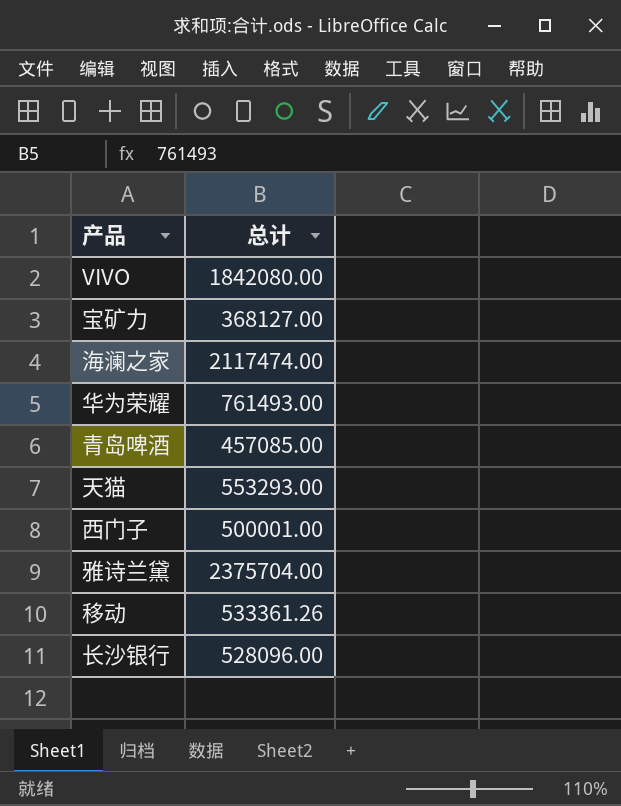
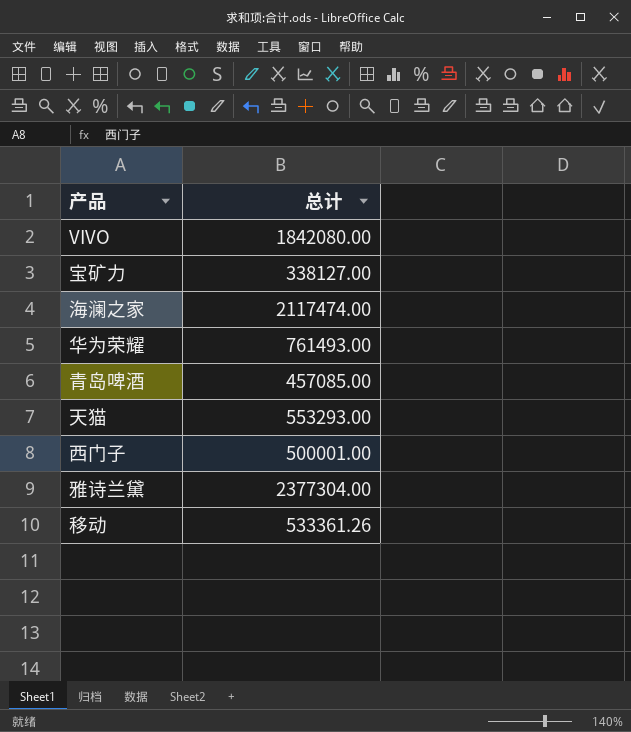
row 长沙银行: 528096.00 -> none
宝矿力 | 总计: 368127.00 -> 338127.00
雅诗兰黛 | 总计: 2375704.00 -> 2377304.00

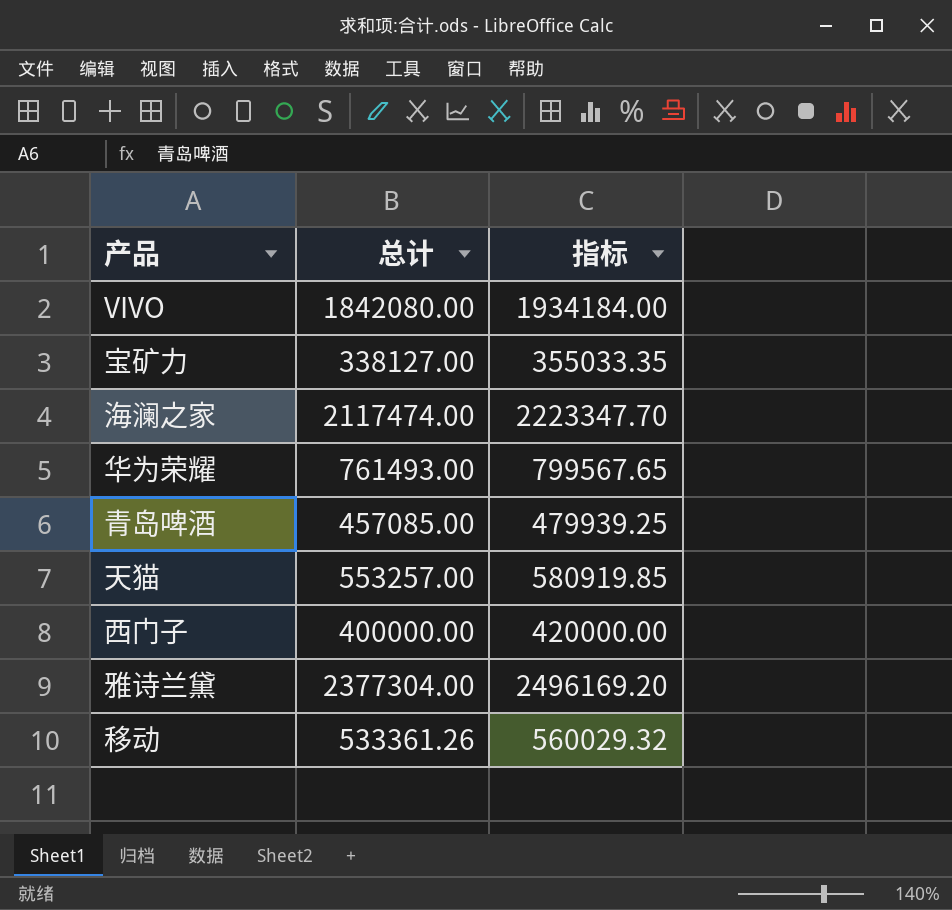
column 指标 | formula: none -> [总计] * 1.05
天猫 | 总计: 553293.00 -> 553257.00
西门子 | 总计: 500001.00 -> 400000.00

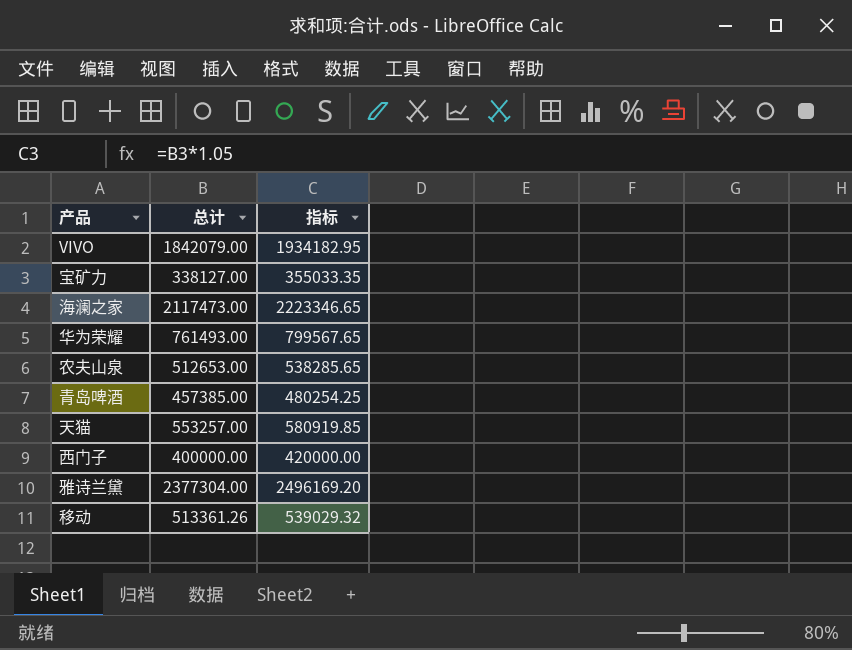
VIVO | 总计: 1842080.00 -> 1842079.00
VIVO | 指标: 1934184.00 -> 1934182.95
海澜之家 | 总计: 2117474.00 -> 2117473.00
海澜之家 | 指标: 2223347.70 -> 2223346.65
row 农夫山泉: none -> 512653.00 | 538285.65
青岛啤酒 | 总计: 457085.00 -> 457385.00
青岛啤酒 | 指标: 479939.25 -> 480254.25
移动 | 总计: 533361.26 -> 513361.26
移动 | 指标: 560029.32 -> 539029.32

